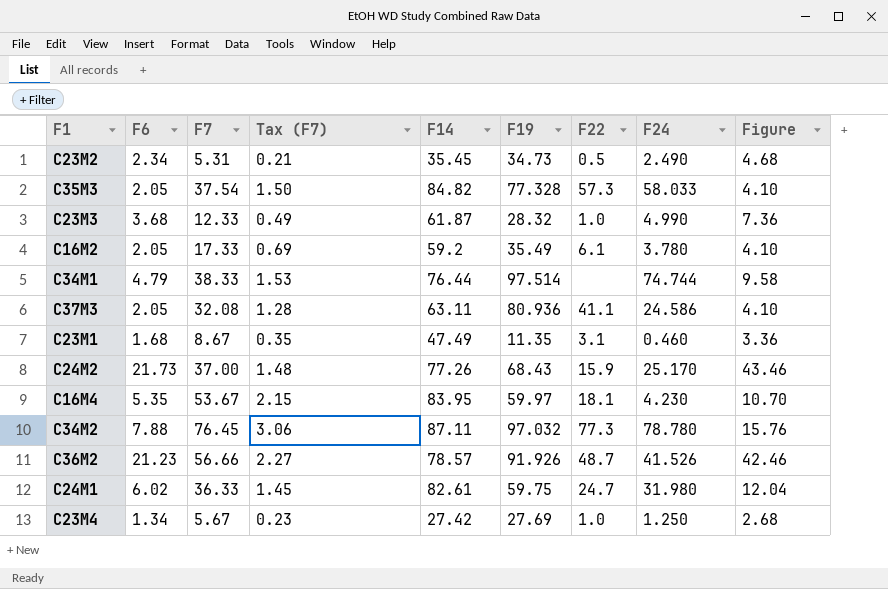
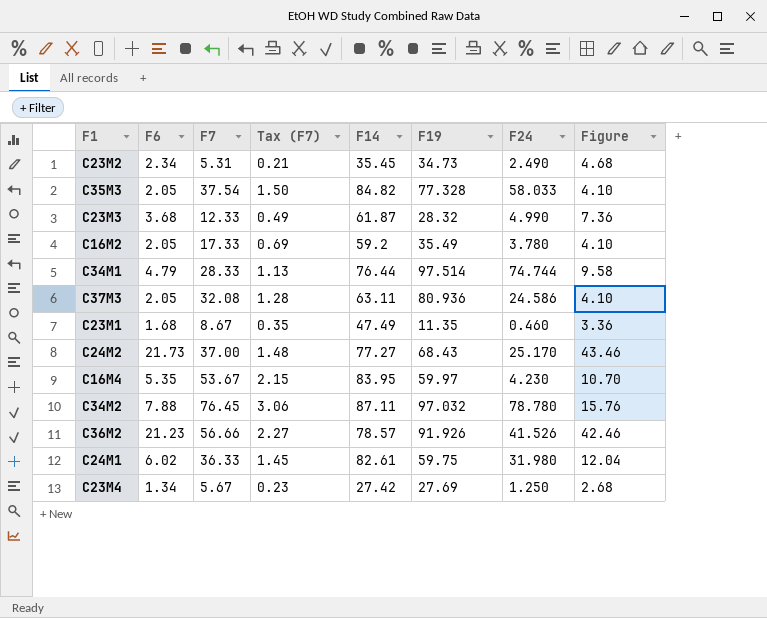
column F22 | position: 7 -> none
C34M1 | F7: 38.33 -> 28.33
C34M1 | Tax (F7): 1.53 -> 1.13
C24M2 | F14: 77.26 -> 77.27

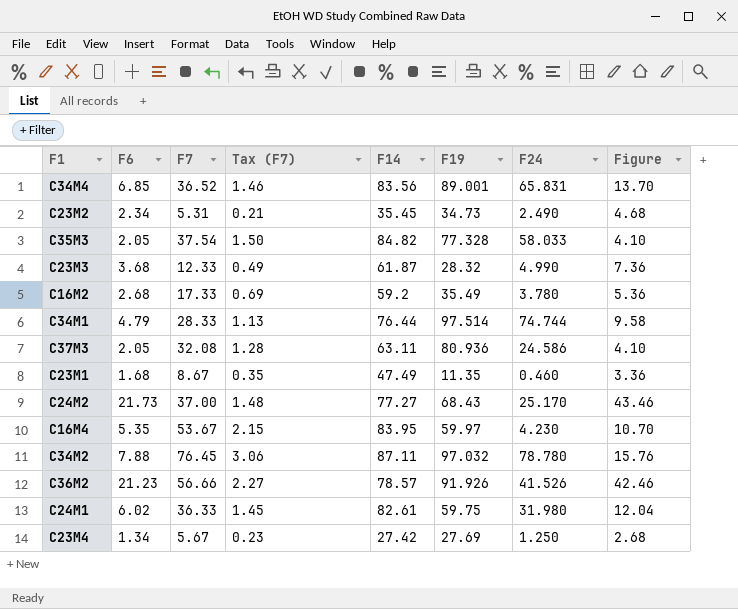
row C34M4: none -> 6.85 | 36.52 | 1.46 | 83.56 | 89.001 | 65.831 | 13.70
C16M2 | F6: 2.05 -> 2.68
C16M2 | Figure: 4.10 -> 5.36

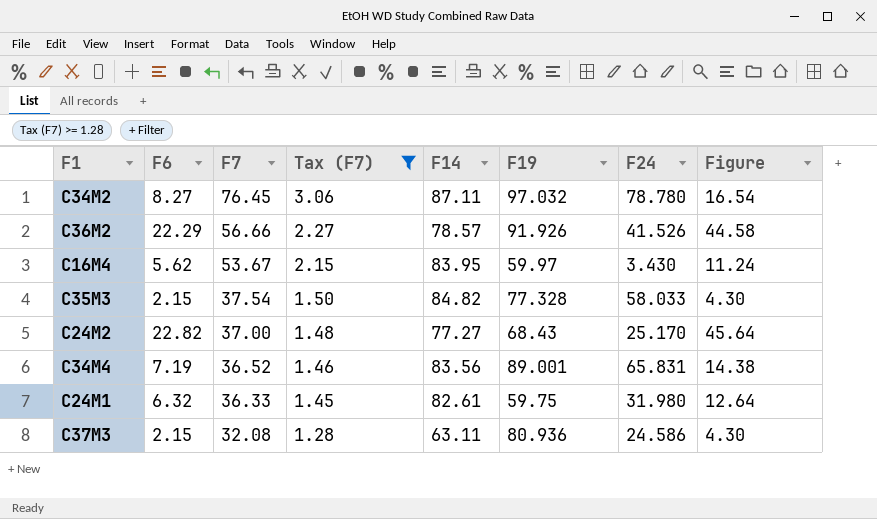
filter: none -> Tax (F7) >= 1.28
row order: none -> F7 descending
C34M2 | F6: 7.88 -> 8.27
C34M2 | Figure: 15.76 -> 16.54
C36M2 | F6: 21.23 -> 22.29
C36M2 | Figure: 42.46 -> 44.58
C16M4 | F6: 5.35 -> 5.62
C16M4 | F24: 4.230 -> 3.430
C16M4 | Figure: 10.70 -> 11.24
C35M3 | F6: 2.05 -> 2.15
C35M3 | Figure: 4.10 -> 4.30
C24M2 | F6: 21.73 -> 22.82
C24M2 | Figure: 43.46 -> 45.64
C34M4 | F6: 6.85 -> 7.19
C34M4 | Figure: 13.70 -> 14.38
C24M1 | F6: 6.02 -> 6.32
C24M1 | Figure: 12.04 -> 12.64
C37M3 | F6: 2.05 -> 2.15
C37M3 | Figure: 4.10 -> 4.30

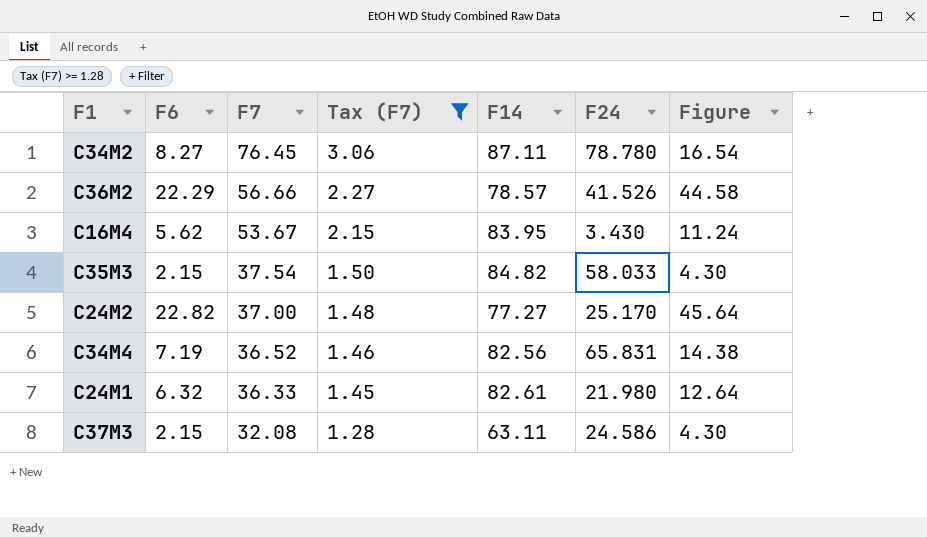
column F19 | position: 6 -> none
C34M4 | F14: 83.56 -> 82.56
C24M1 | F24: 31.980 -> 21.980

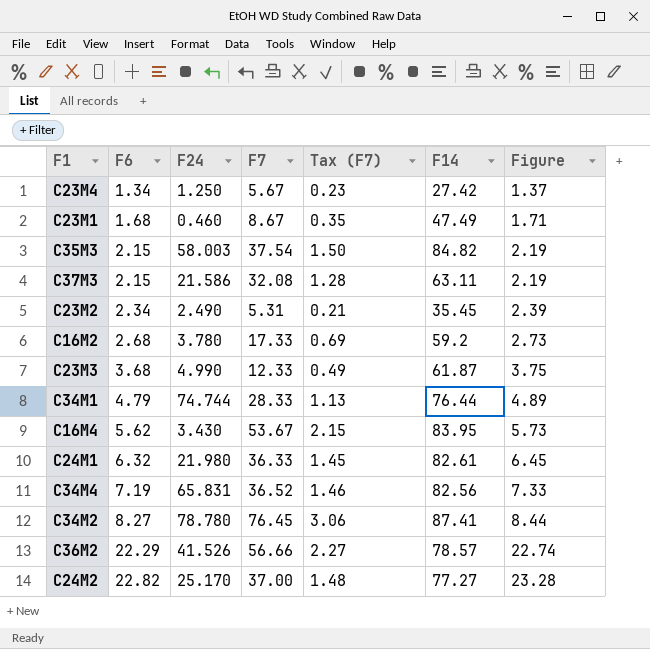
filter: Tax (F7) >= 1.28 -> none
row order: F7 descending -> F6 ascending
column F24 | position: 6 -> 3
column Figure | formula: [F6] * 2 -> [F6] * 1.02
C35M3 | F24: 58.033 -> 58.003
C37M3 | F24: 24.586 -> 21.586
C34M2 | F14: 87.11 -> 87.41

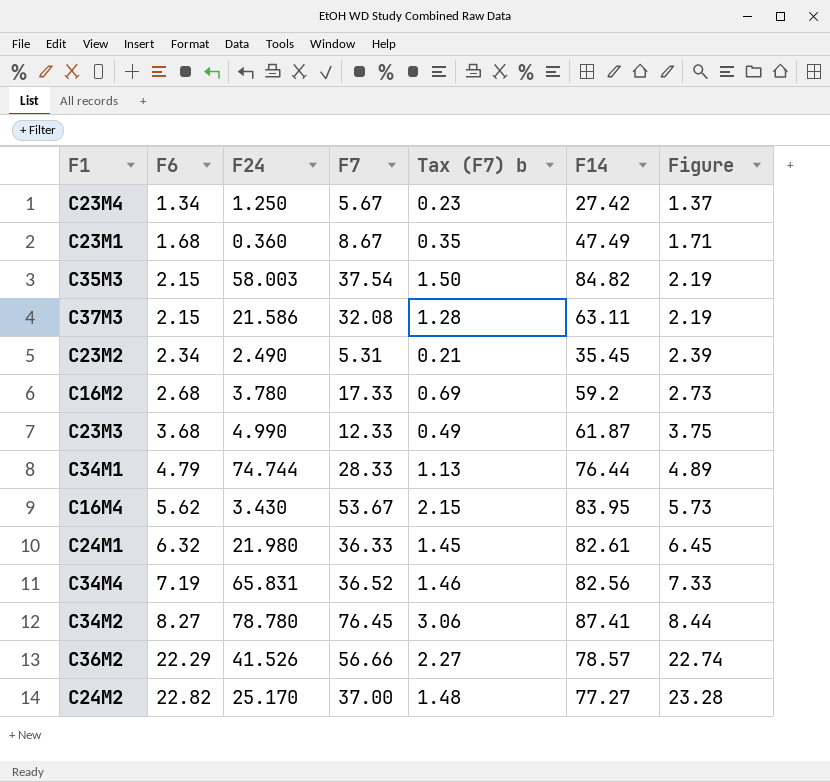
column name: Tax (F7) -> Tax (F7) b
C23M1 | F24: 0.460 -> 0.360

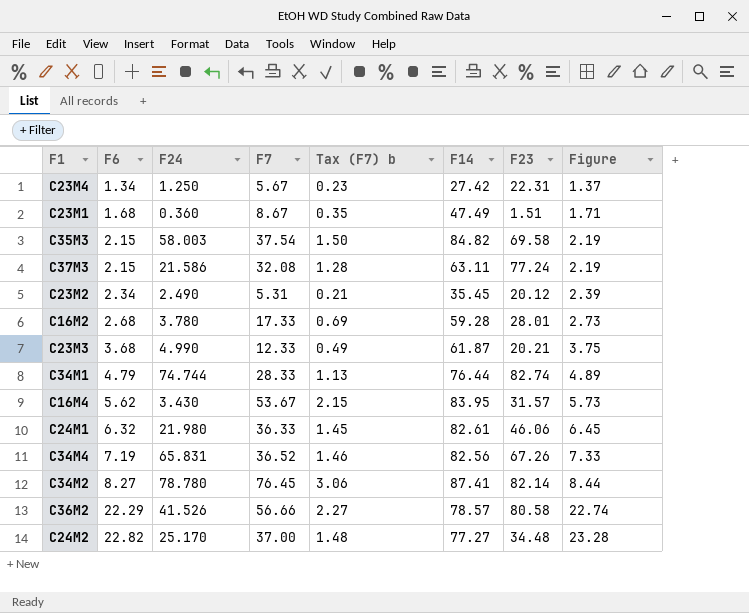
column F23 | position: none -> 7
C16M2 | F14: 59.2 -> 59.28

